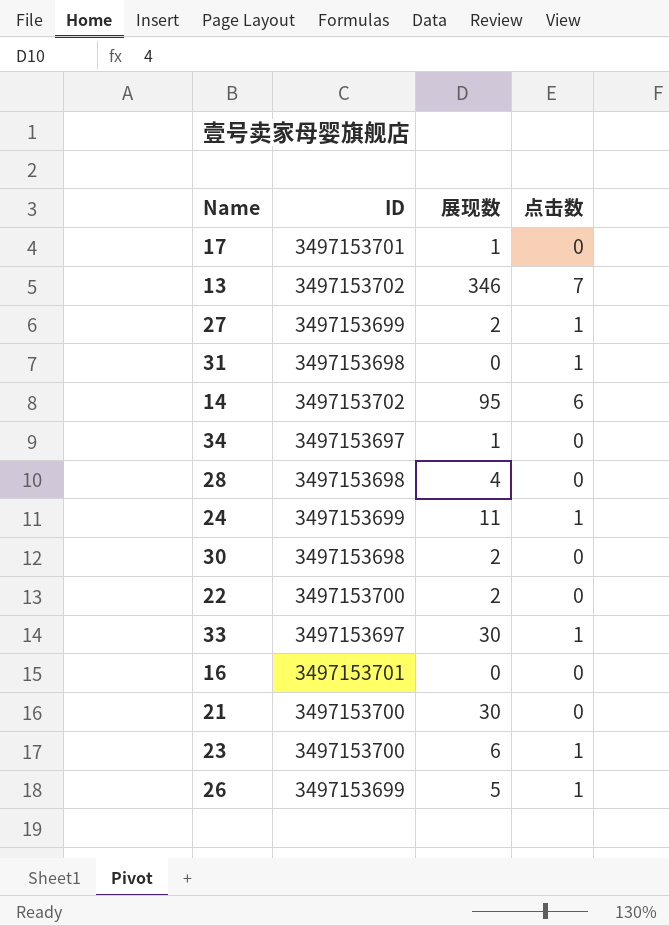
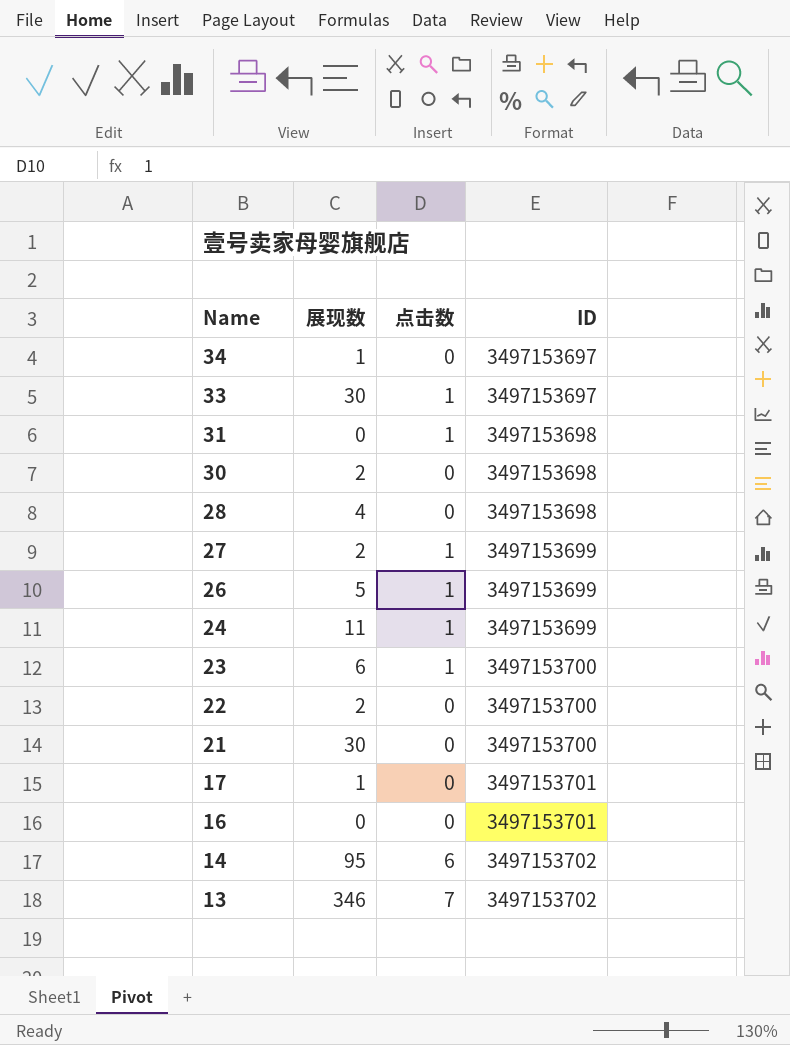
row order: none -> Name descending
column ID | position: 2 -> 4

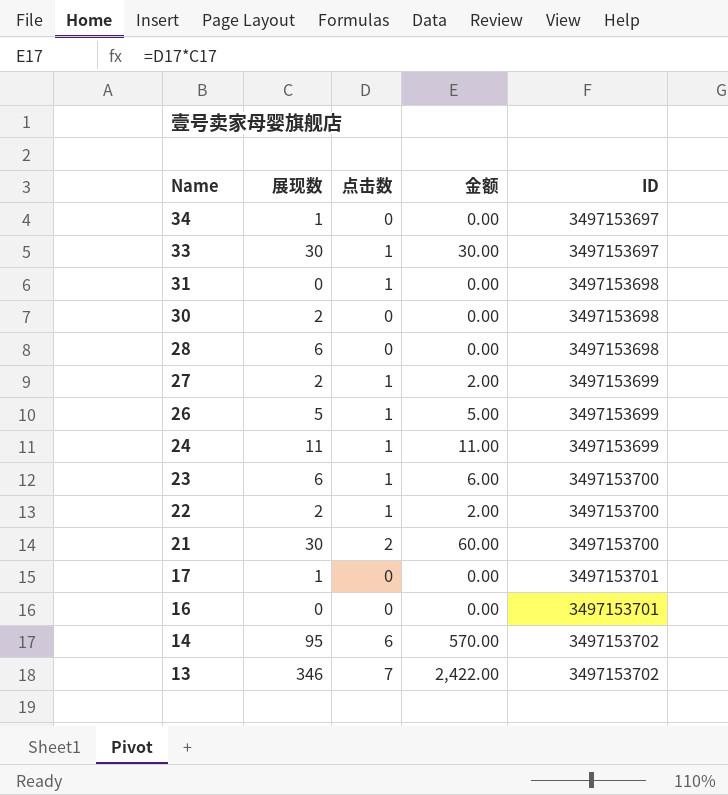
column 金额 | formula: none -> [展现数] * [点击数]
28 | 展现数: 4 -> 6
22 | 点击数: 0 -> 1
21 | 点击数: 0 -> 2

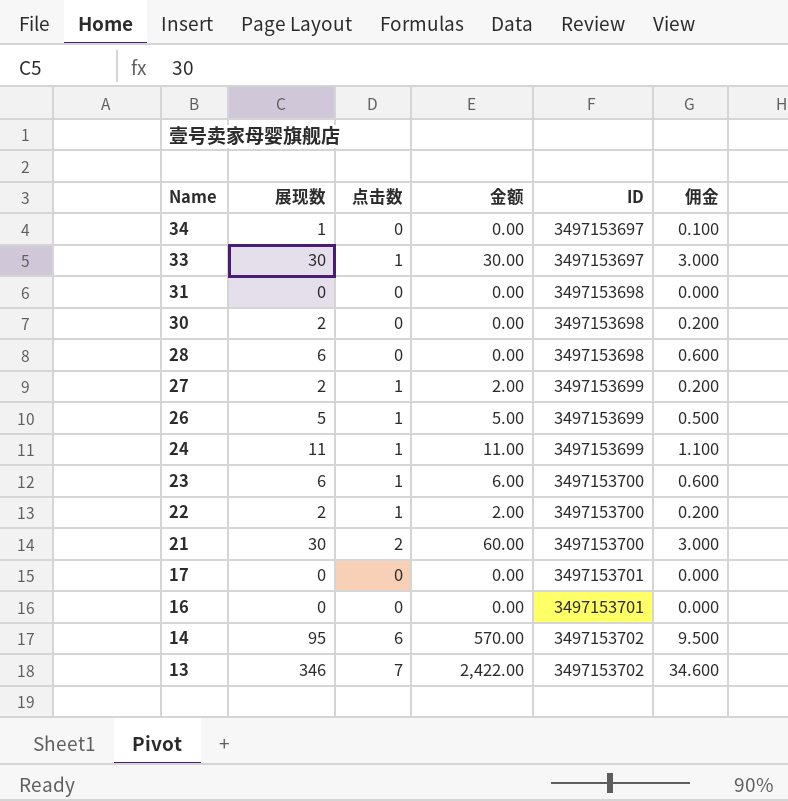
column 佣金 | formula: none -> [展现数] * 0.1
31 | 点击数: 1 -> 0
17 | 展现数: 1 -> 0

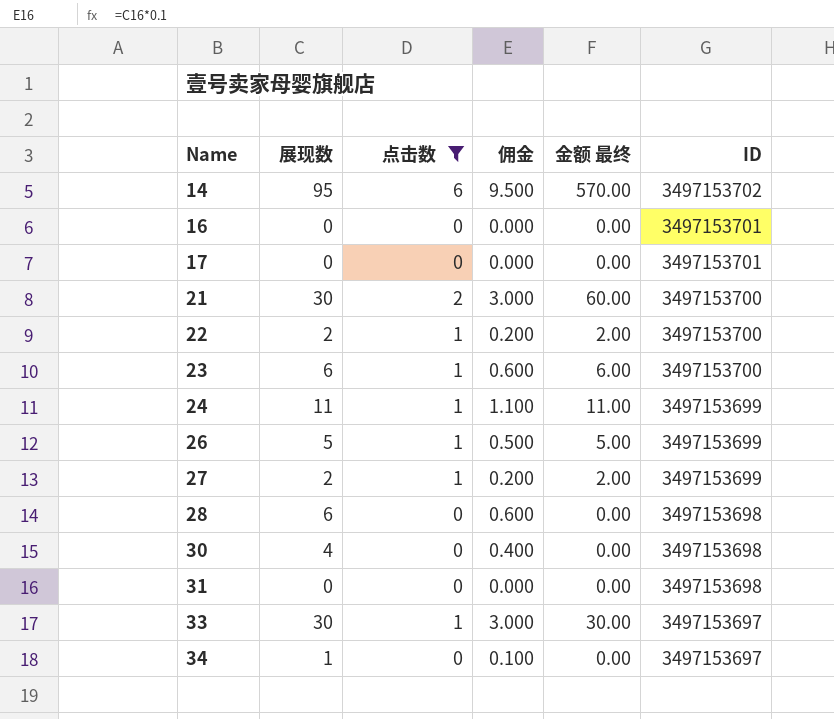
filter: none -> 点击数 != 7
row order: Name descending -> Name ascending
column 佣金 | position: 6 -> 4
column name: 金额 -> 金额 最终
30 | 展现数: 2 -> 4
30 | 佣金: 0.200 -> 0.400

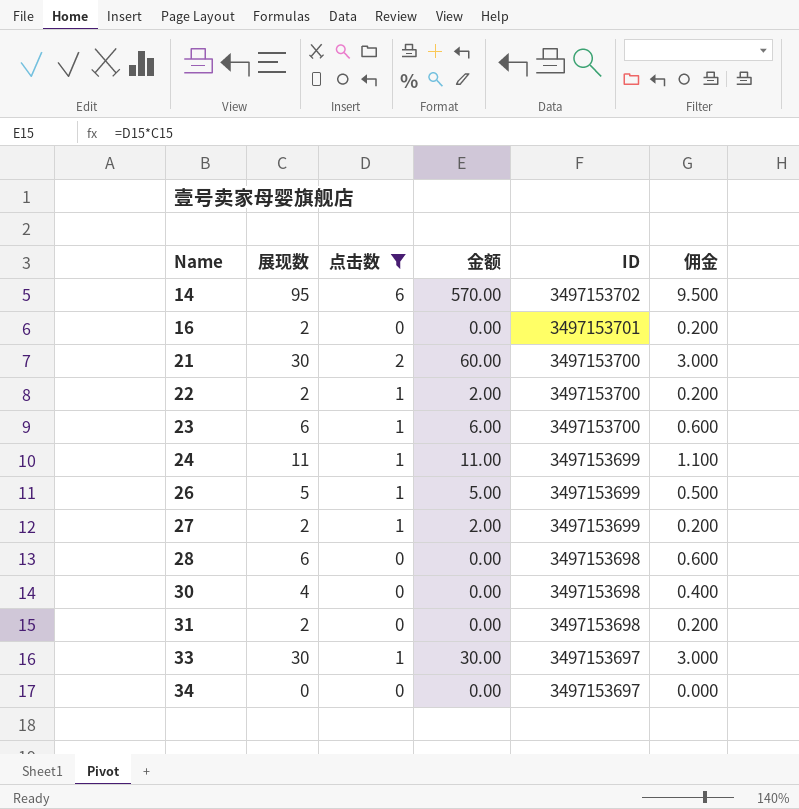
column name: 金额 最终 -> 金额
column 佣金 | position: 4 -> 6
row 17: 0 | 0 | 0.000 | 0.00 | 3497153701 -> none
16 | 展现数: 0 -> 2
16 | 佣金: 0.000 -> 0.200
31 | 展现数: 0 -> 2
31 | 佣金: 0.000 -> 0.200
34 | 展现数: 1 -> 0
34 | 佣金: 0.100 -> 0.000

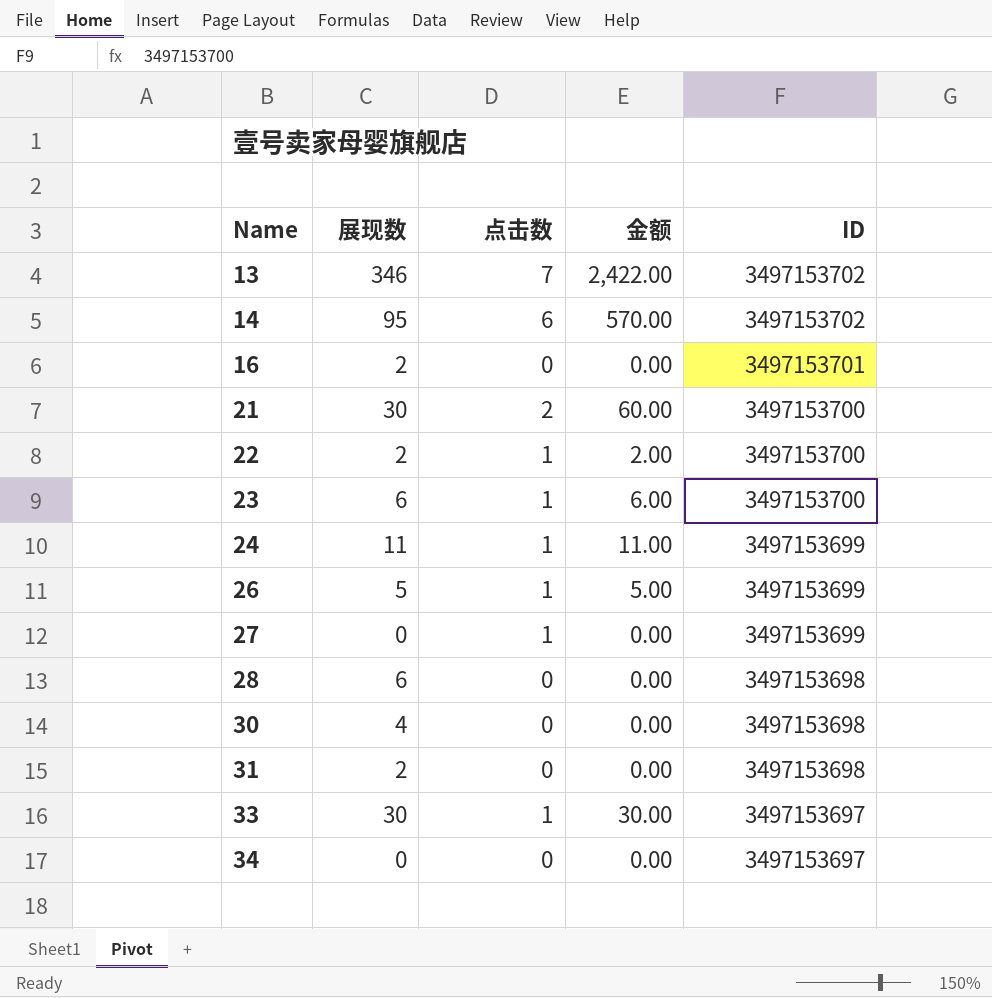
filter: 点击数 != 7 -> none
column 佣金 | formula: [展现数] * 0.1 -> none
27 | 展现数: 2 -> 0
27 | 金额: 2.00 -> 0.00

